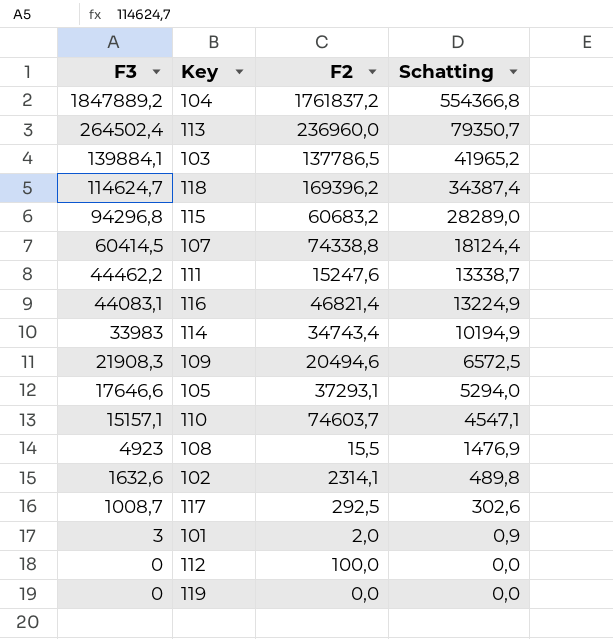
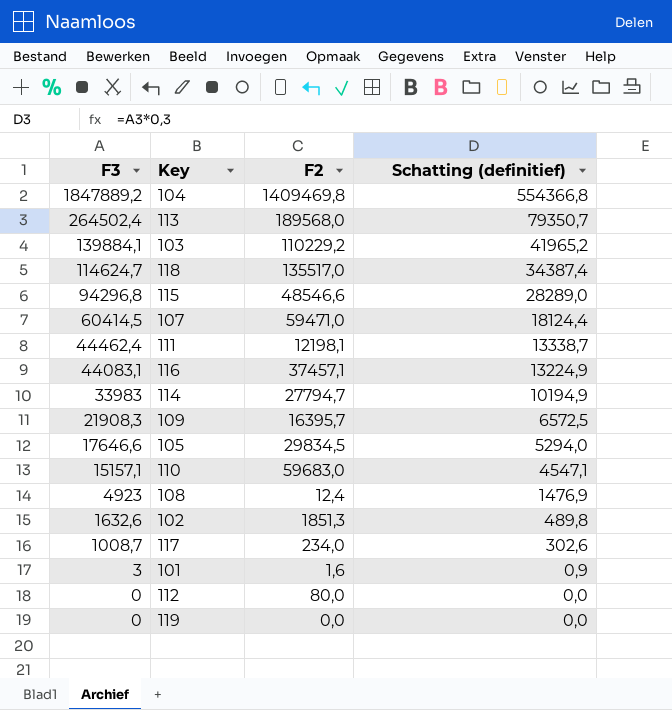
column name: Schatting -> Schatting (definitief)
104 | F2: 1761837,2 -> 1409469,8
113 | F2: 236960,0 -> 189568,0
103 | F2: 137786,5 -> 110229,2
118 | F2: 169396,2 -> 135517,0
115 | F2: 60683,2 -> 48546,6
107 | F2: 74338,8 -> 59471,0
111 | F3: 44462,2 -> 44462,4
111 | F2: 15247,6 -> 12198,1
116 | F2: 46821,4 -> 37457,1
114 | F2: 34743,4 -> 27794,7
109 | F2: 20494,6 -> 16395,7
105 | F2: 37293,1 -> 29834,5
110 | F2: 74603,7 -> 59683,0
108 | F2: 15,5 -> 12,4
102 | F2: 2314,1 -> 1851,3
117 | F2: 292,5 -> 234,0
101 | F2: 2,0 -> 1,6
112 | F2: 100,0 -> 80,0

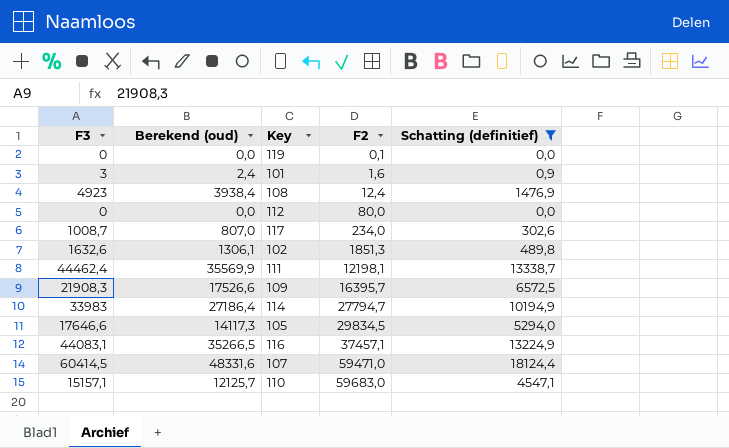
filter: none -> Schatting (definitief) <= 18124,4
row order: F3 descending -> F2 ascending
column Berekend (oud) | formula: none -> [F3] * 0,8
119 | F2: 0,0 -> 0,1

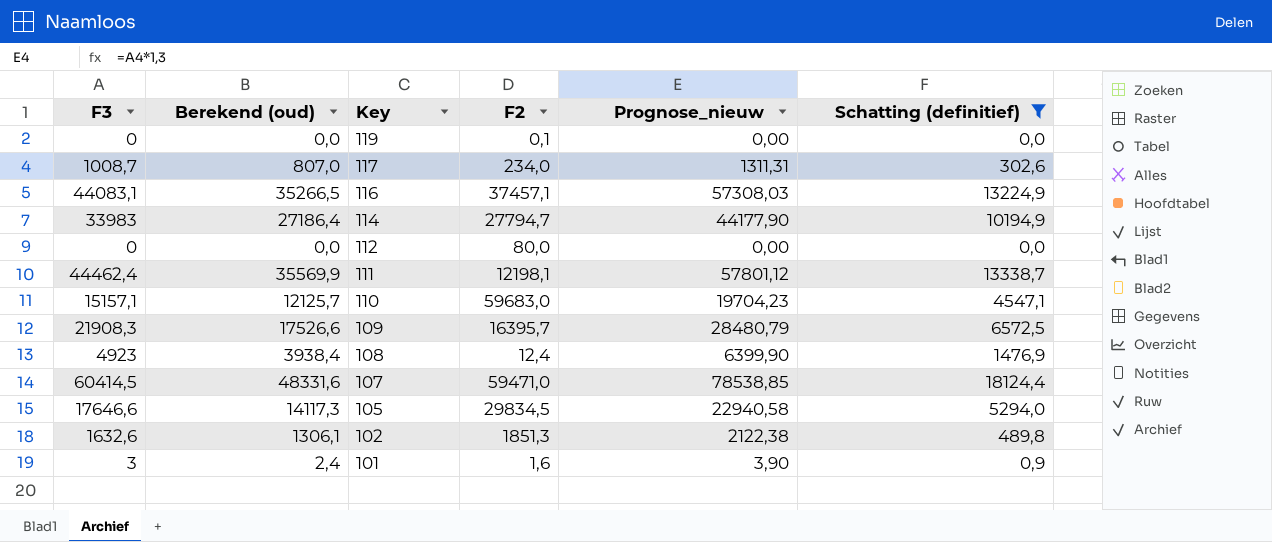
row order: F2 ascending -> Key descending
column Prognose_nieuw | formula: none -> [F3] * 1,3

